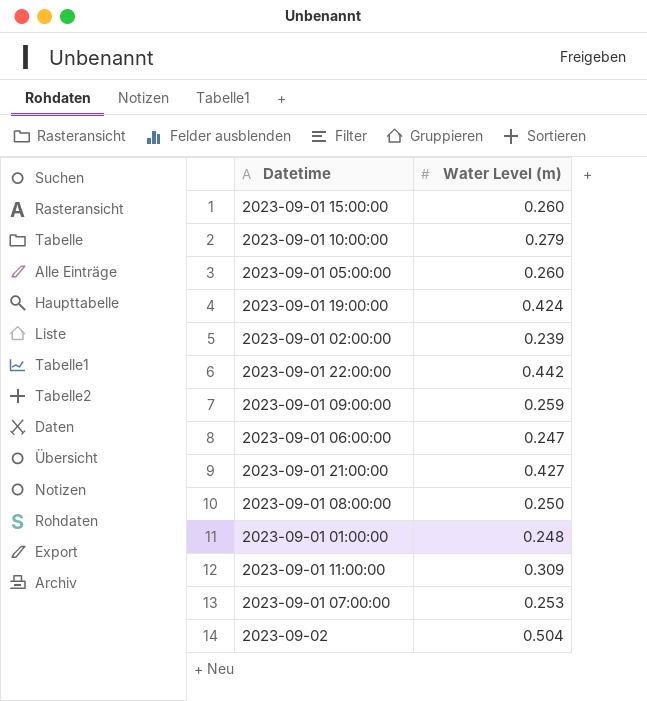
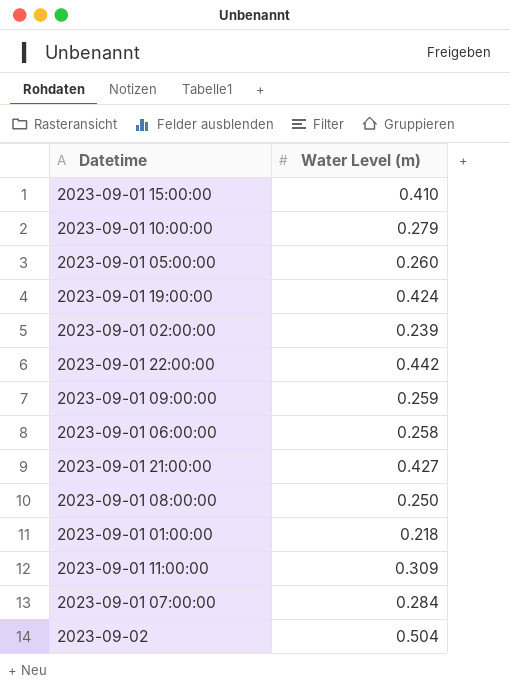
2023-09-01 15:00:00 | Water Level (m): 0.260 -> 0.410
2023-09-01 06:00:00 | Water Level (m): 0.247 -> 0.258
2023-09-01 01:00:00 | Water Level (m): 0.248 -> 0.218
2023-09-01 07:00:00 | Water Level (m): 0.253 -> 0.284

